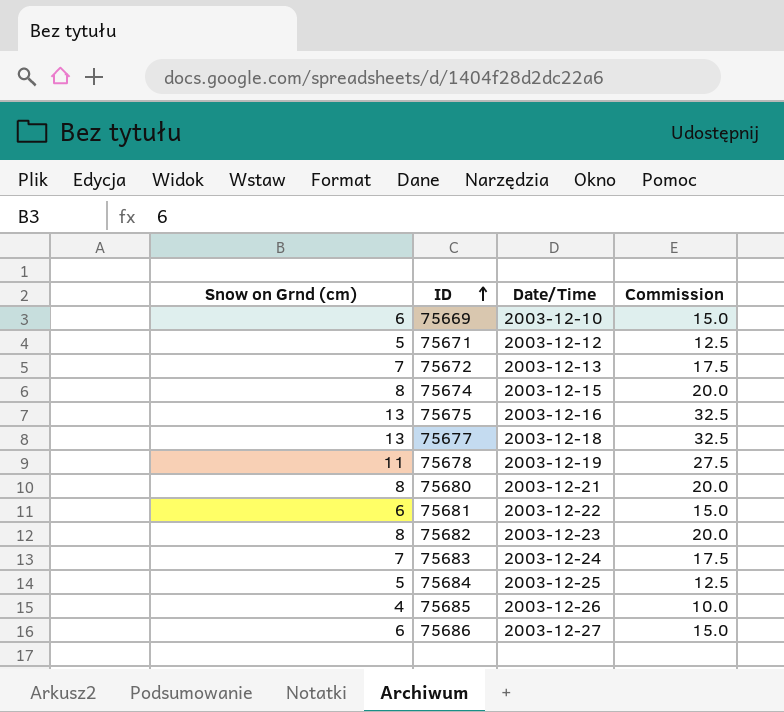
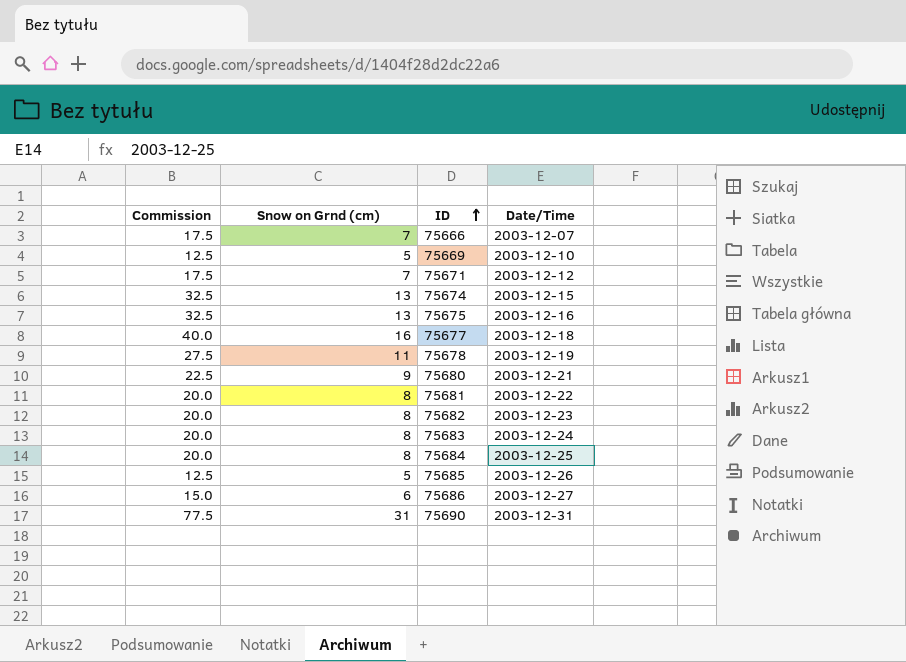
column Commission | position: 4 -> 1
row 75672: 7 | 2003-12-13 | 17.5 -> none
row 75666: none -> 17.5 | 7 | 2003-12-07
75669 | Commission: 15.0 -> 12.5
75669 | Snow on Grnd (cm): 6 -> 5
75671 | Commission: 12.5 -> 17.5
75671 | Snow on Grnd (cm): 5 -> 7
75674 | Commission: 20.0 -> 32.5
75674 | Snow on Grnd (cm): 8 -> 13
75677 | Commission: 32.5 -> 40.0
75677 | Snow on Grnd (cm): 13 -> 16
75680 | Commission: 20.0 -> 22.5
75680 | Snow on Grnd (cm): 8 -> 9
75681 | Commission: 15.0 -> 20.0
75681 | Snow on Grnd (cm): 6 -> 8
75683 | Commission: 17.5 -> 20.0
75683 | Snow on Grnd (cm): 7 -> 8
75684 | Commission: 12.5 -> 20.0
75684 | Snow on Grnd (cm): 5 -> 8
75685 | Commission: 10.0 -> 12.5
75685 | Snow on Grnd (cm): 4 -> 5
row 75690: none -> 77.5 | 31 | 2003-12-31

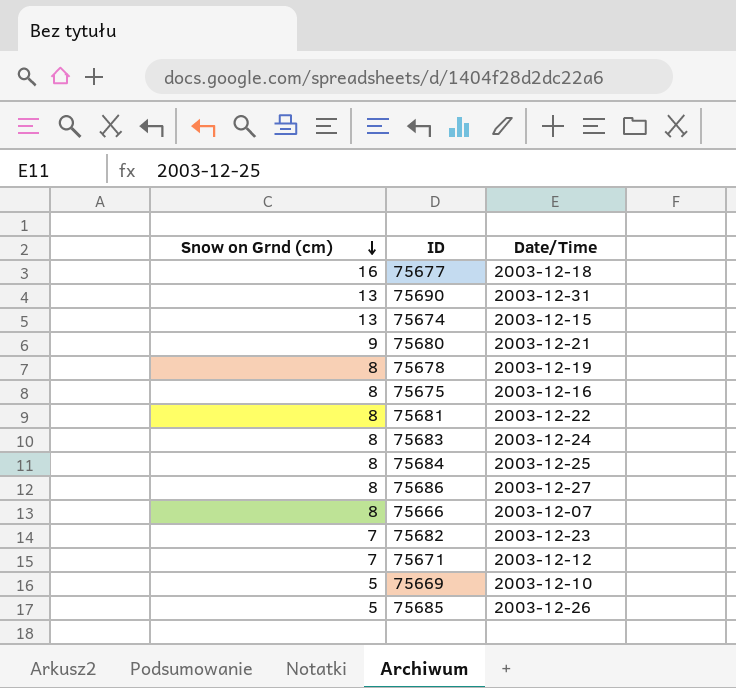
row order: ID ascending -> Snow on Grnd (cm) descending
column Commission | formula: [Snow on Grnd (cm)] * 2.5 -> none
75690 | Snow on Grnd (cm): 31 -> 13
75678 | Snow on Grnd (cm): 11 -> 8
75675 | Snow on Grnd (cm): 13 -> 8
75686 | Snow on Grnd (cm): 6 -> 8
75666 | Snow on Grnd (cm): 7 -> 8
75682 | Snow on Grnd (cm): 8 -> 7

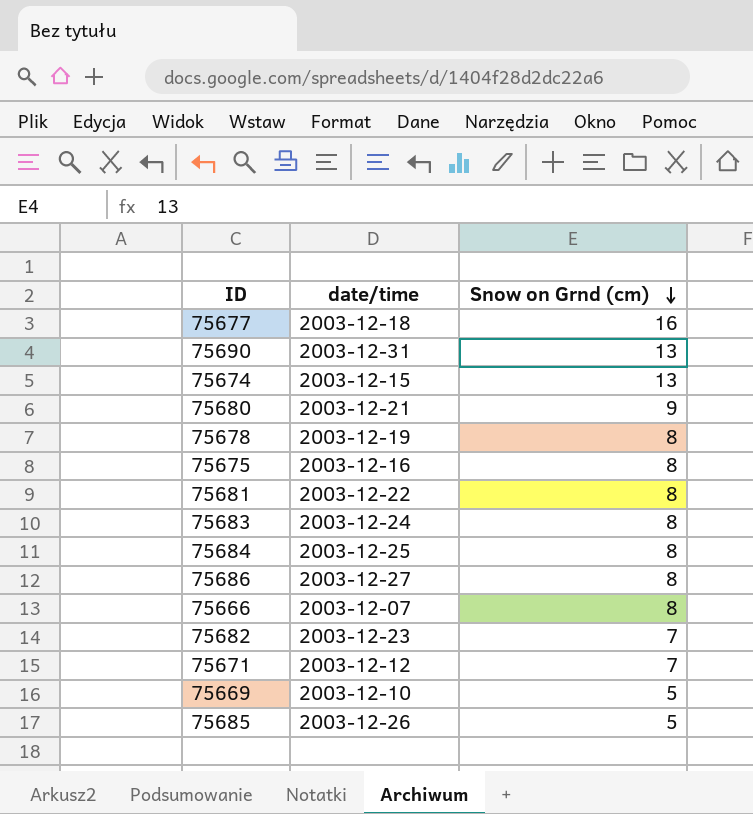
column name: Date/Time -> date/time
column Snow on Grnd (cm) | position: 1 -> 3

